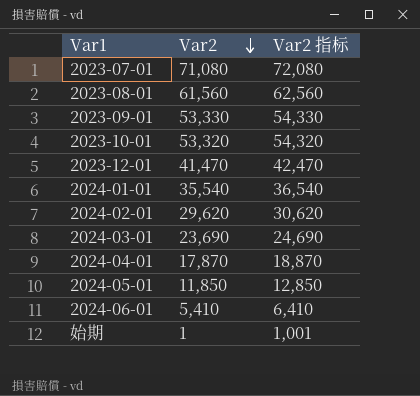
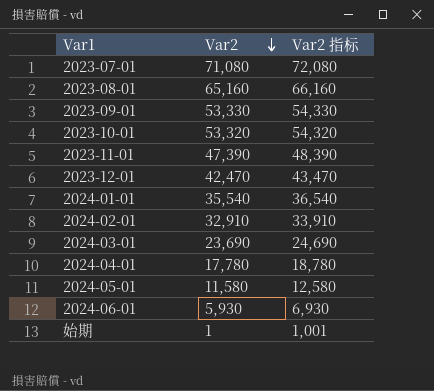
2023-08-01 | Var2: 61,560 -> 65,160
2023-08-01 | Var2 指标: 62,560 -> 66,160
row 2023-11-01: none -> 47,390 | 48,390
2023-12-01 | Var2: 41,470 -> 42,470
2023-12-01 | Var2 指标: 42,470 -> 43,470
2024-02-01 | Var2: 29,620 -> 32,910
2024-02-01 | Var2 指标: 30,620 -> 33,910
2024-04-01 | Var2: 17,870 -> 17,780
2024-04-01 | Var2 指标: 18,870 -> 18,780
2024-05-01 | Var2: 11,850 -> 11,580
2024-05-01 | Var2 指标: 12,850 -> 12,580
2024-06-01 | Var2: 5,410 -> 5,930
2024-06-01 | Var2 指标: 6,410 -> 6,930

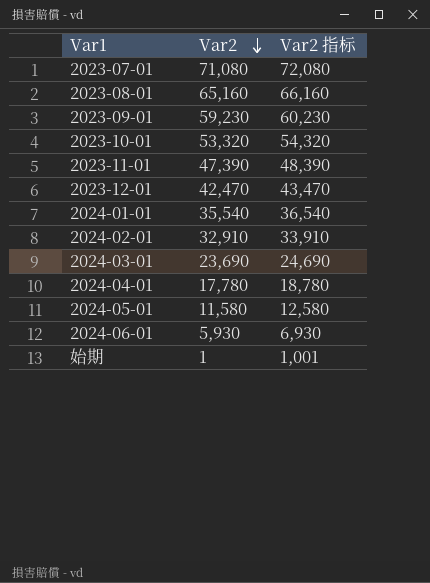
2023-09-01 | Var2: 53,330 -> 59,230
2023-09-01 | Var2 指标: 54,330 -> 60,230

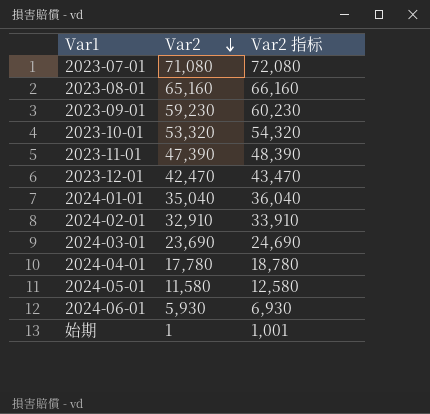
2024-01-01 | Var2: 35,540 -> 35,040
2024-01-01 | Var2 指标: 36,540 -> 36,040

